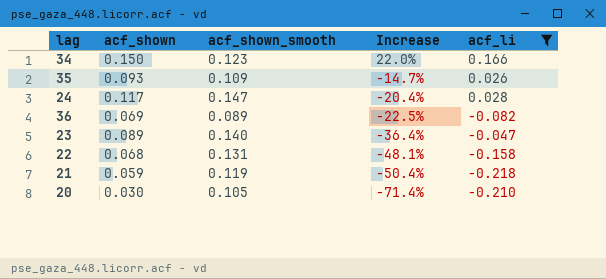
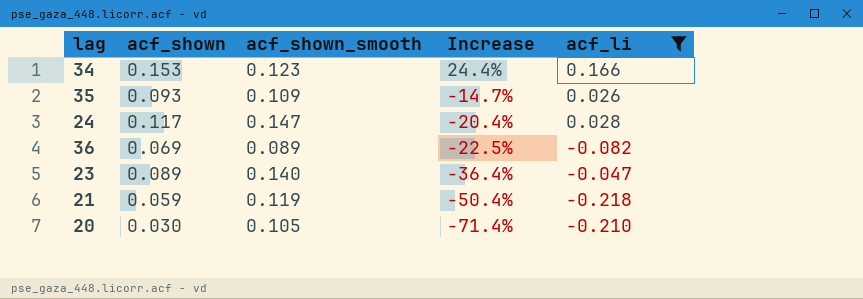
row 22: 0.068 | 0.131 | -48.1% | -0.158 -> none
34 | acf_shown: 0.150 -> 0.153
34 | Increase: 22.0% -> 24.4%

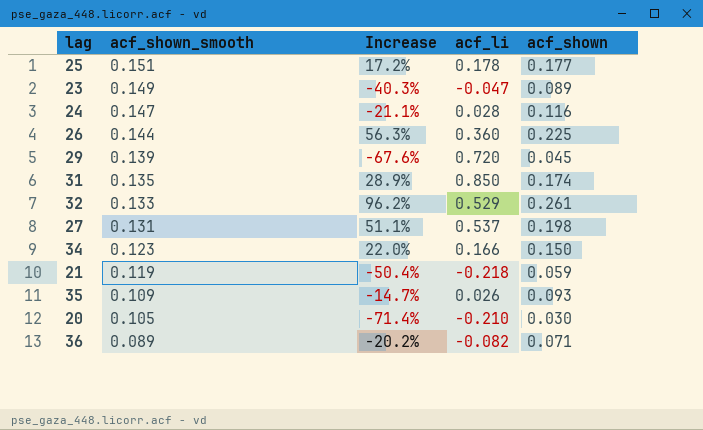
filter: acf_li <= 0.166 -> none
row order: Increase descending -> acf_shown_smooth descending
column acf_shown | position: 2 -> 5
23 | acf_shown_smooth: 0.140 -> 0.149
23 | Increase: -36.4% -> -40.3%
24 | Increase: -20.4% -> -21.1%
24 | acf_shown: 0.117 -> 0.116
34 | Increase: 24.4% -> 22.0%
34 | acf_shown: 0.153 -> 0.150
36 | Increase: -22.5% -> -20.2%
36 | acf_shown: 0.069 -> 0.071

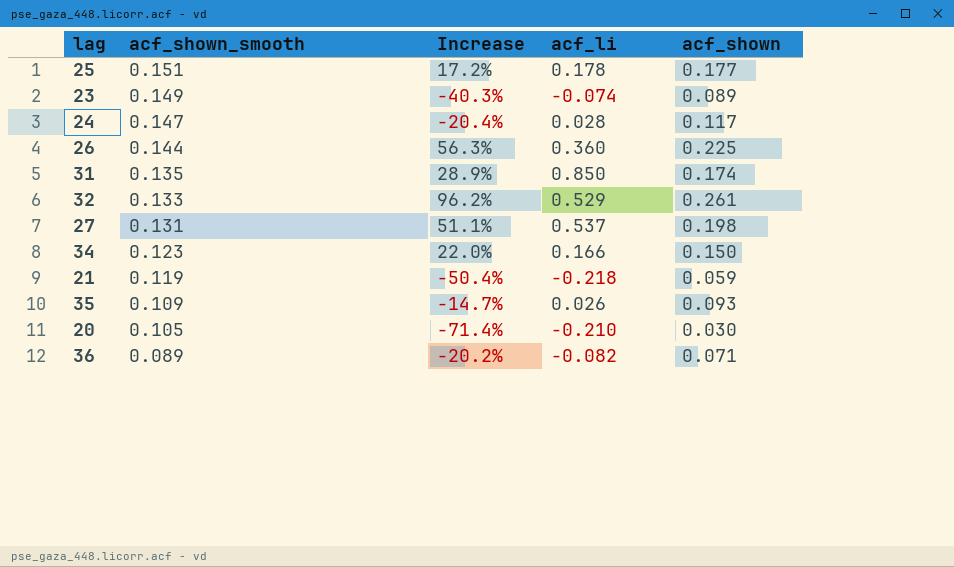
row 29: 0.139 | -67.6% | 0.720 | 0.045 -> none
23 | acf_li: -0.047 -> -0.074
24 | Increase: -21.1% -> -20.4%
24 | acf_shown: 0.116 -> 0.117

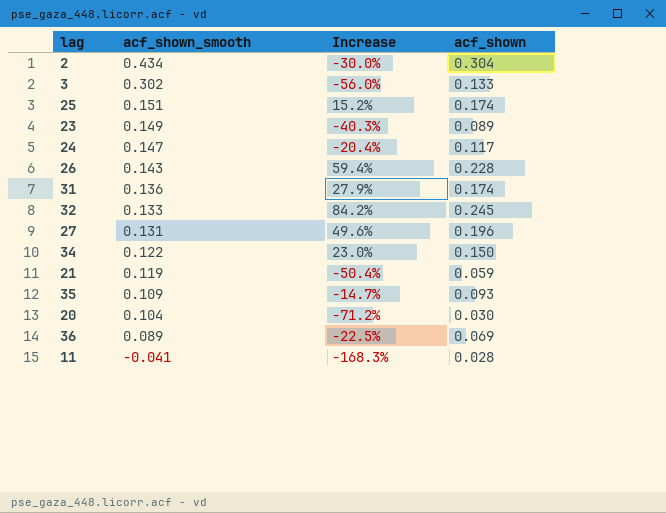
column acf_li | position: 4 -> none
row 2: none -> 0.434 | -30.0% | 0.304
row 3: none -> 0.302 | -56.0% | 0.133
25 | Increase: 17.2% -> 15.2%
25 | acf_shown: 0.177 -> 0.174
26 | acf_shown_smooth: 0.144 -> 0.143
26 | Increase: 56.3% -> 59.4%
26 | acf_shown: 0.225 -> 0.228
31 | acf_shown_smooth: 0.135 -> 0.136
31 | Increase: 28.9% -> 27.9%
32 | Increase: 96.2% -> 84.2%
32 | acf_shown: 0.261 -> 0.245
27 | Increase: 51.1% -> 49.6%
27 | acf_shown: 0.198 -> 0.196
34 | acf_shown_smooth: 0.123 -> 0.122
34 | Increase: 22.0% -> 23.0%
20 | acf_shown_smooth: 0.105 -> 0.104
20 | Increase: -71.4% -> -71.2%
36 | Increase: -20.2% -> -22.5%
36 | acf_shown: 0.071 -> 0.069
row 11: none -> -0.041 | -168.3% | 0.028

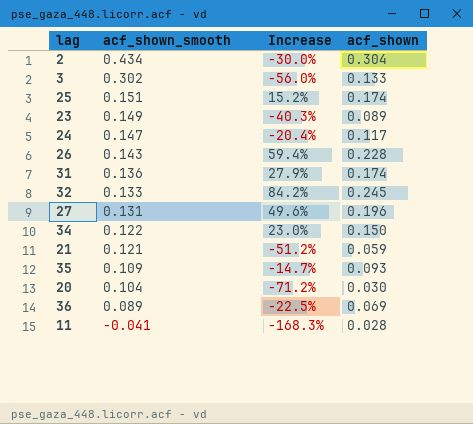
21 | acf_shown_smooth: 0.119 -> 0.121
21 | Increase: -50.4% -> -51.2%

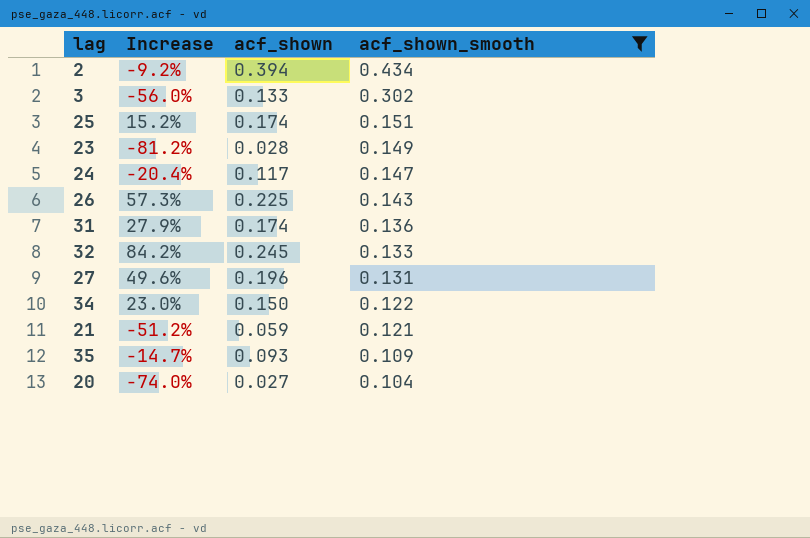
filter: none -> acf_shown_smooth >= 0.104
column acf_shown_smooth | position: 2 -> 4
2 | Increase: -30.0% -> -9.2%
2 | acf_shown: 0.304 -> 0.394
23 | Increase: -40.3% -> -81.2%
23 | acf_shown: 0.089 -> 0.028
26 | Increase: 59.4% -> 57.3%
26 | acf_shown: 0.228 -> 0.225
20 | Increase: -71.2% -> -74.0%
20 | acf_shown: 0.030 -> 0.027

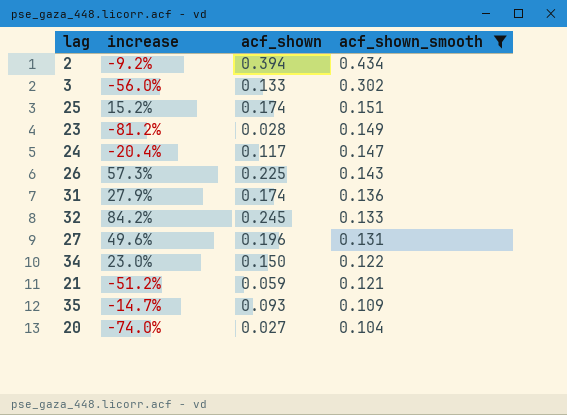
column name: Increase -> increase

